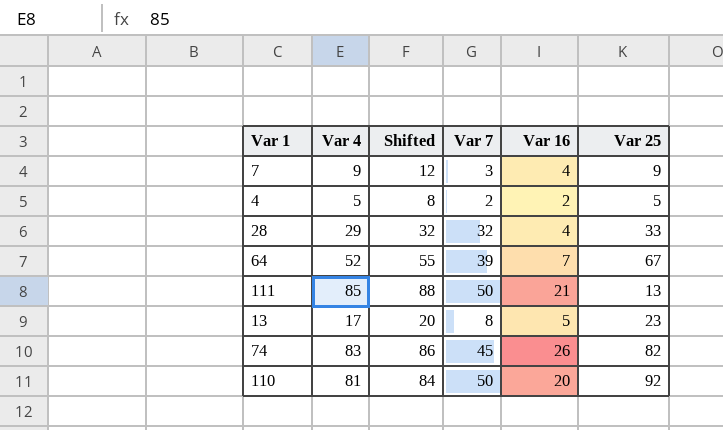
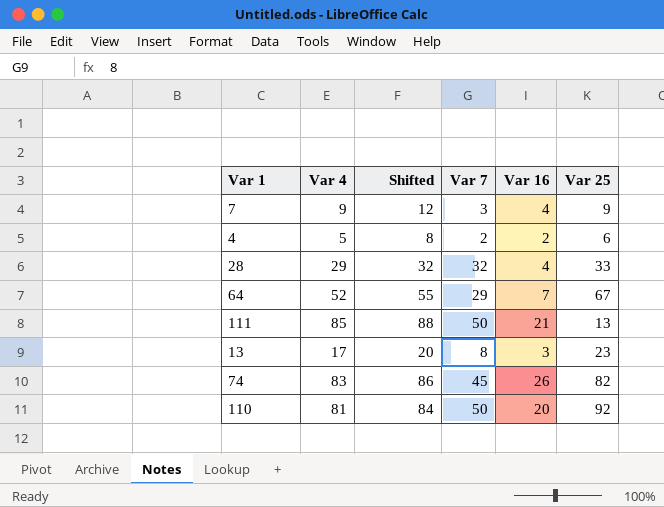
4 | Var 25: 5 -> 6
64 | Var 7: 39 -> 29
13 | Var 16: 5 -> 3

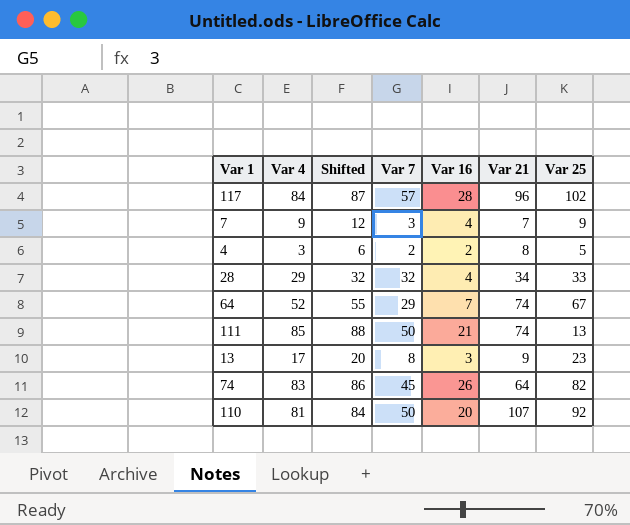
column Var 21 | position: none -> 6
row 117: none -> 84 | 87 | 57 | 28 | 96 | 102
4 | Var 4: 5 -> 3
4 | Shifted: 8 -> 6
4 | Var 25: 6 -> 5

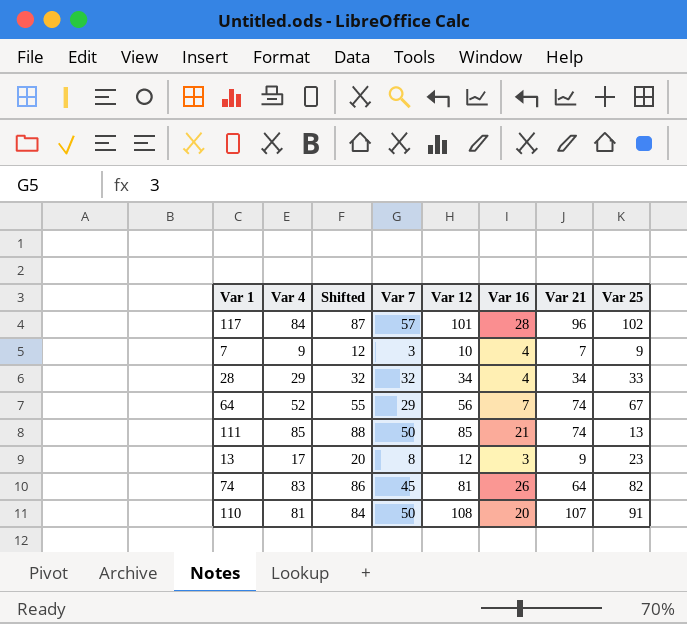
column Var 12 | position: none -> 5
row 4: 3 | 6 | 2 | 2 | 8 | 5 -> none
110 | Var 25: 92 -> 91

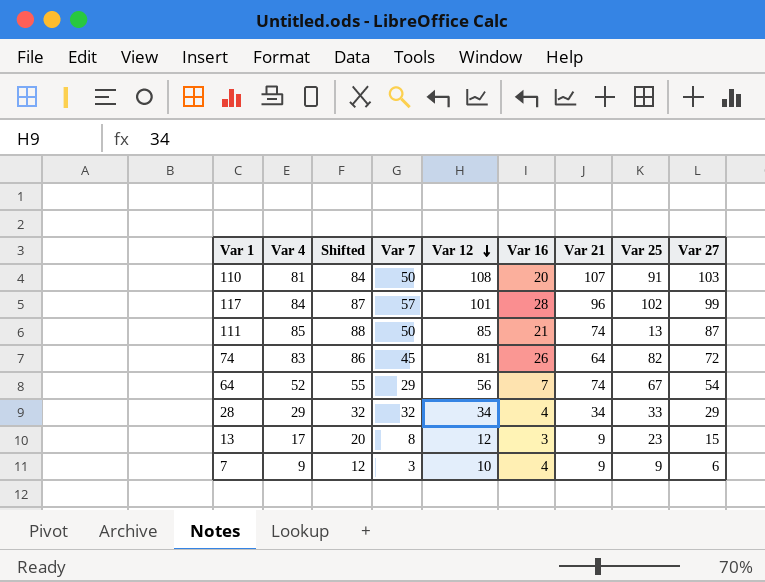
row order: none -> Var 12 descending
column Var 27 | position: none -> 9
7 | Var 21: 7 -> 9

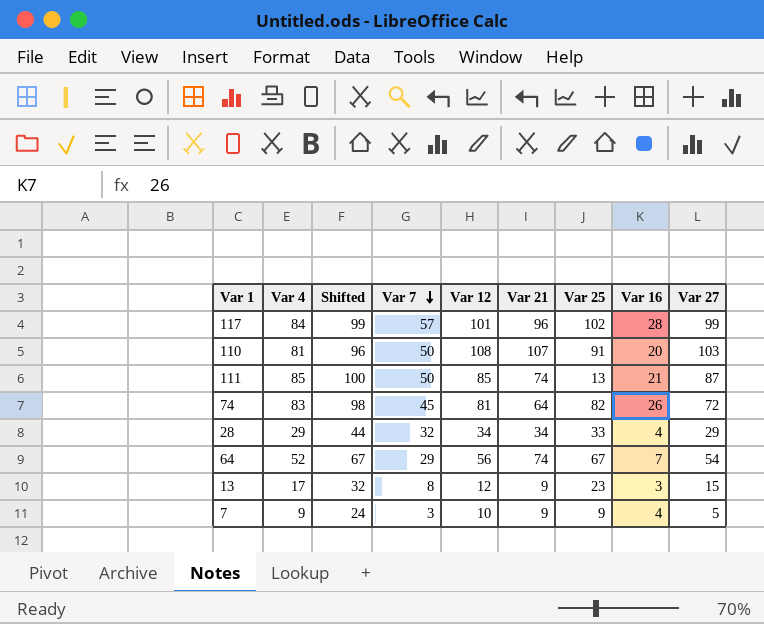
row order: Var 12 descending -> Var 7 descending
column Shifted | formula: [Var 4] + 3 -> [Var 4] + 15
column Var 16 | position: 6 -> 8
7 | Var 27: 6 -> 5

